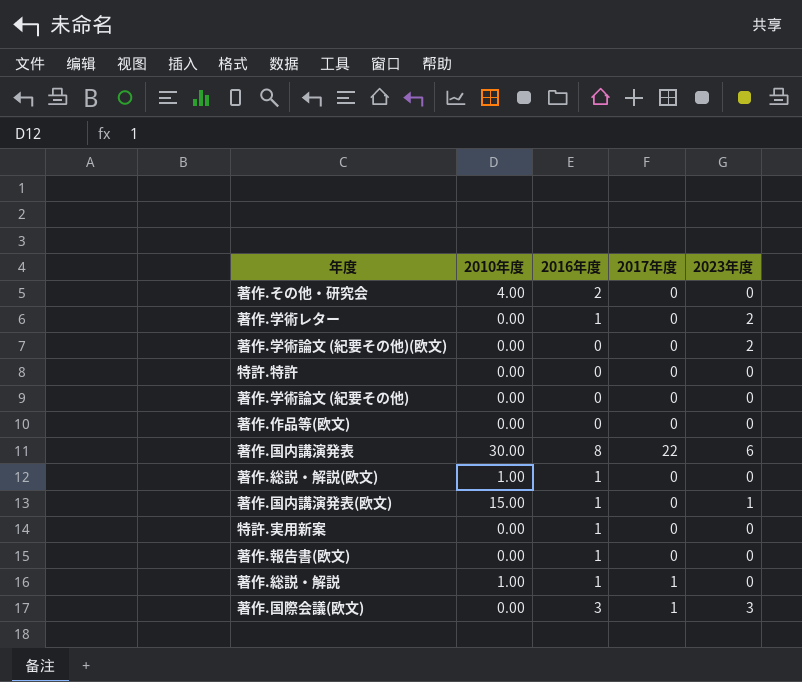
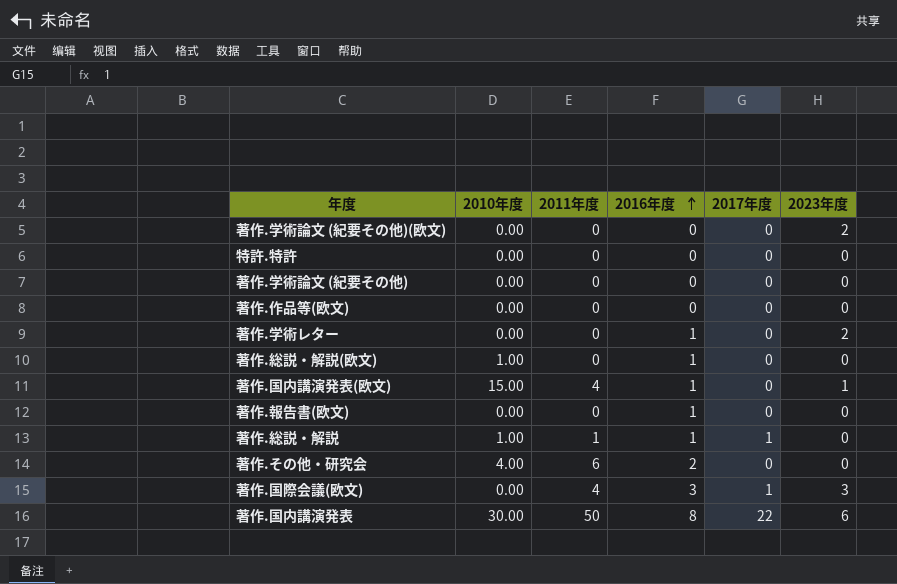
row order: none -> 2016年度 ascending
column 2011年度 | position: none -> 3
row 特許.実用新案: 0.00 | 1 | 0 | 0 -> none

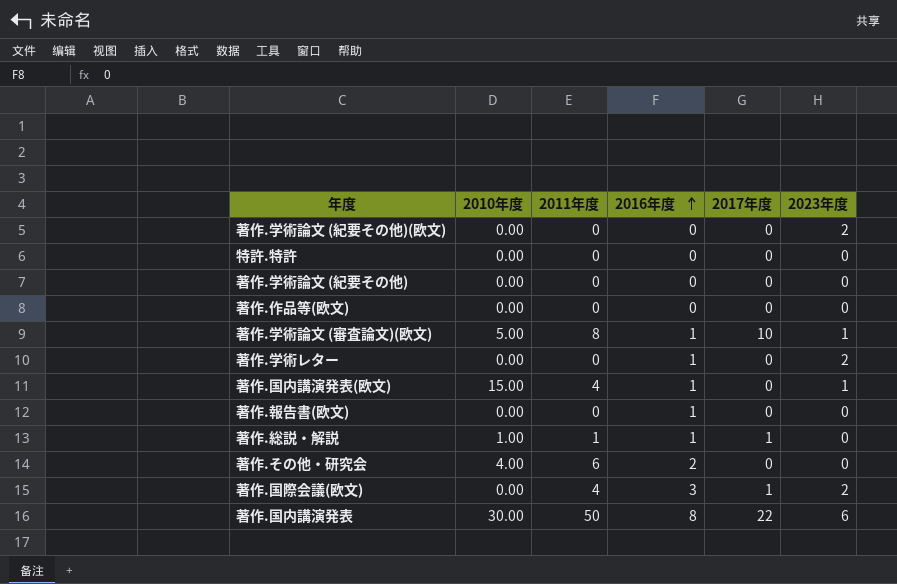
row 著作.総説・解説(欧文): 1.00 | 0 | 1 | 0 | 0 -> none
row 著作.学術論文 (審査論文)(欧文): none -> 5.00 | 8 | 1 | 10 | 1
著作.国際会議(欧文) | 2023年度: 3 -> 2

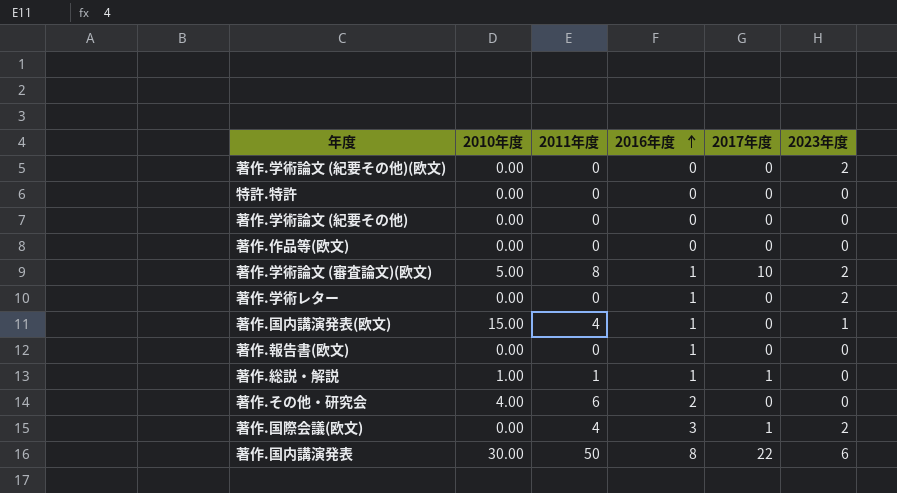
著作.学術論文 (審査論文)(欧文) | 2023年度: 1 -> 2

